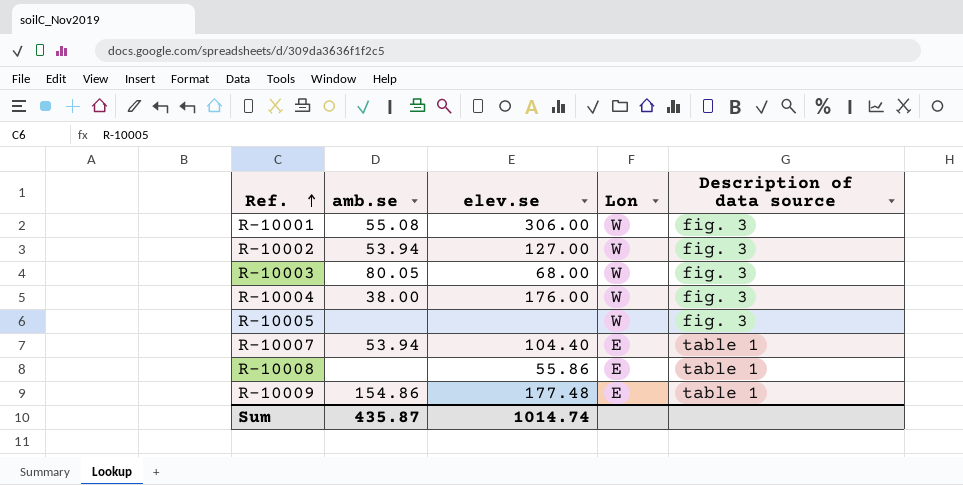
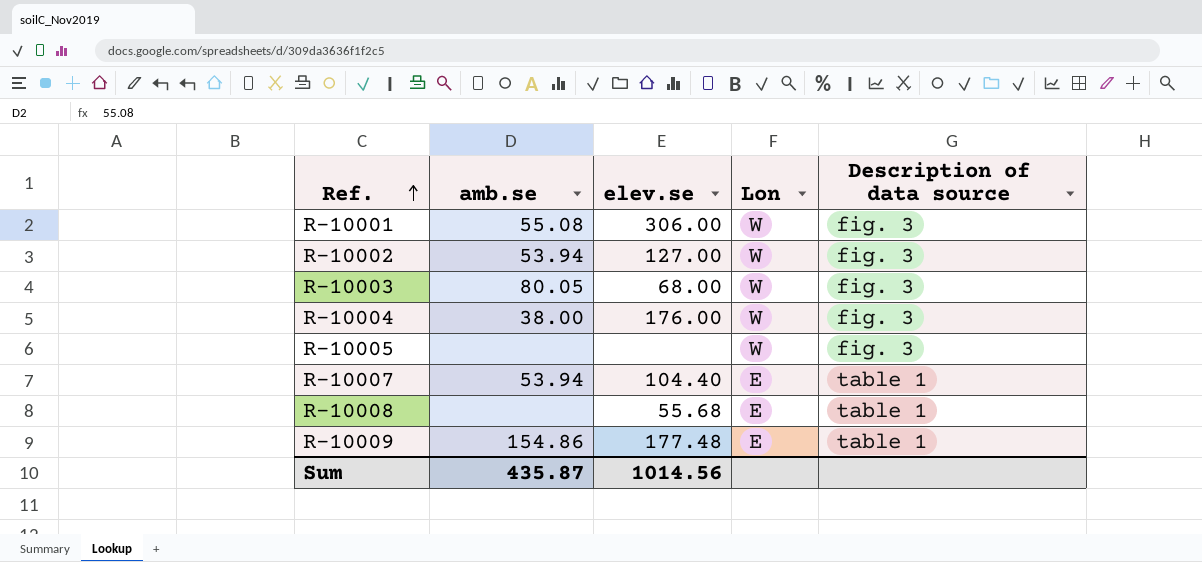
R-10008 | elev.se: 55.86 -> 55.68
Sum | elev.se: 1014.74 -> 1014.56

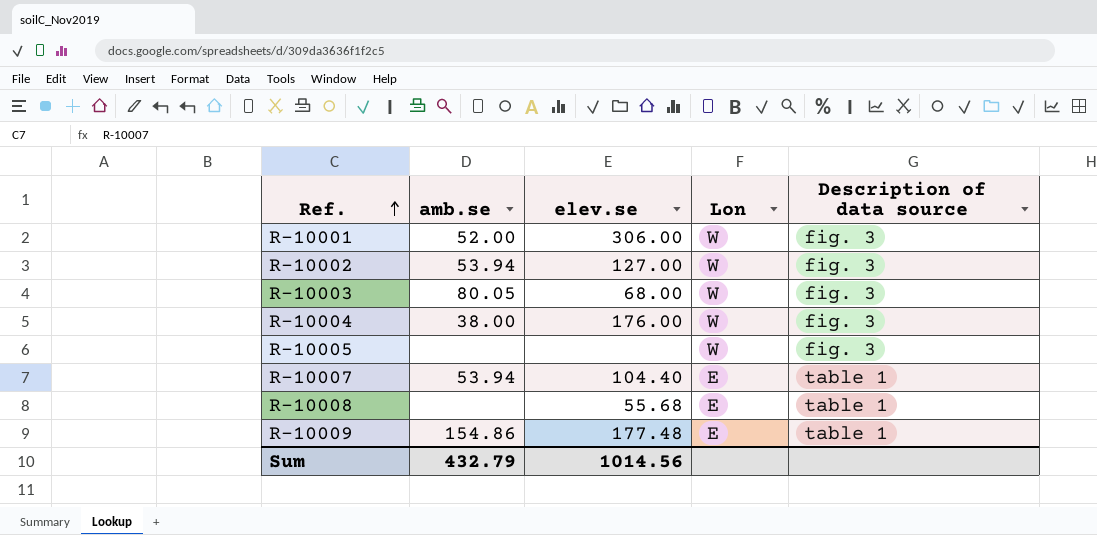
R-10001 | amb.se: 55.08 -> 52.00
Sum | amb.se: 435.87 -> 432.79

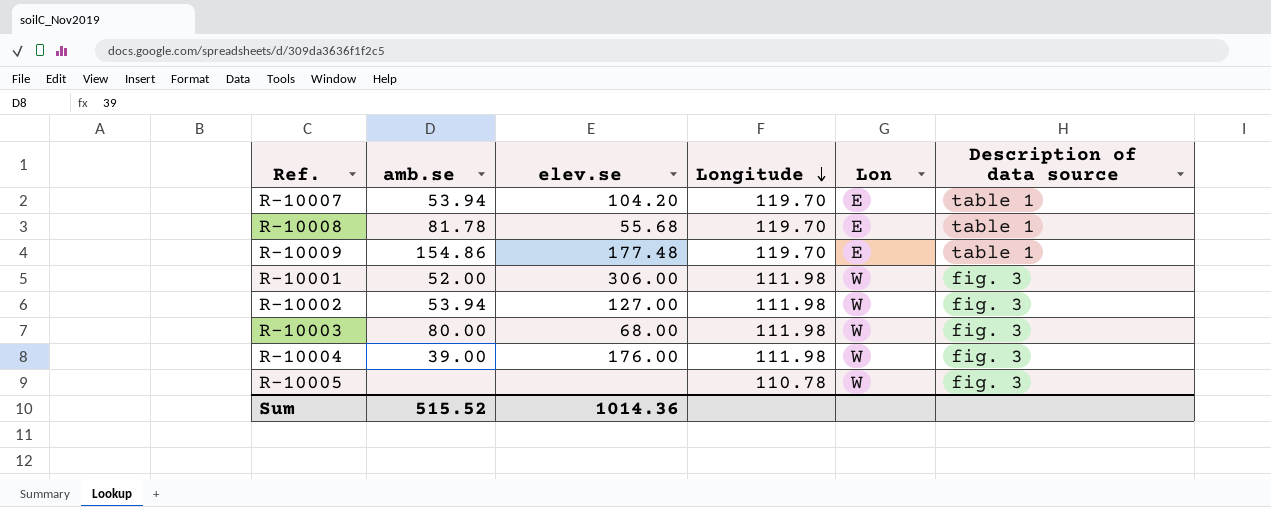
row order: Ref. ascending -> Longitude descending
column Longitude | position: none -> 4
R-10007 | elev.se: 104.40 -> 104.20
R-10008 | amb.se: none -> 81.78
R-10003 | amb.se: 80.05 -> 80.00
R-10004 | amb.se: 38.00 -> 39.00
Sum | amb.se: 432.79 -> 515.52
Sum | elev.se: 1014.56 -> 1014.36

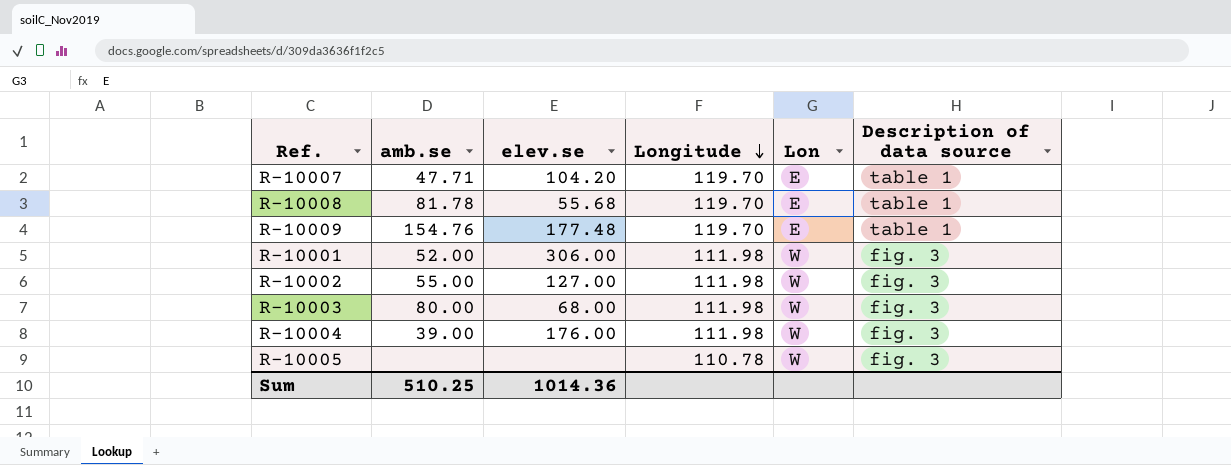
R-10007 | amb.se: 53.94 -> 47.71
R-10009 | amb.se: 154.86 -> 154.76
R-10002 | amb.se: 53.94 -> 55.00
Sum | amb.se: 515.52 -> 510.25

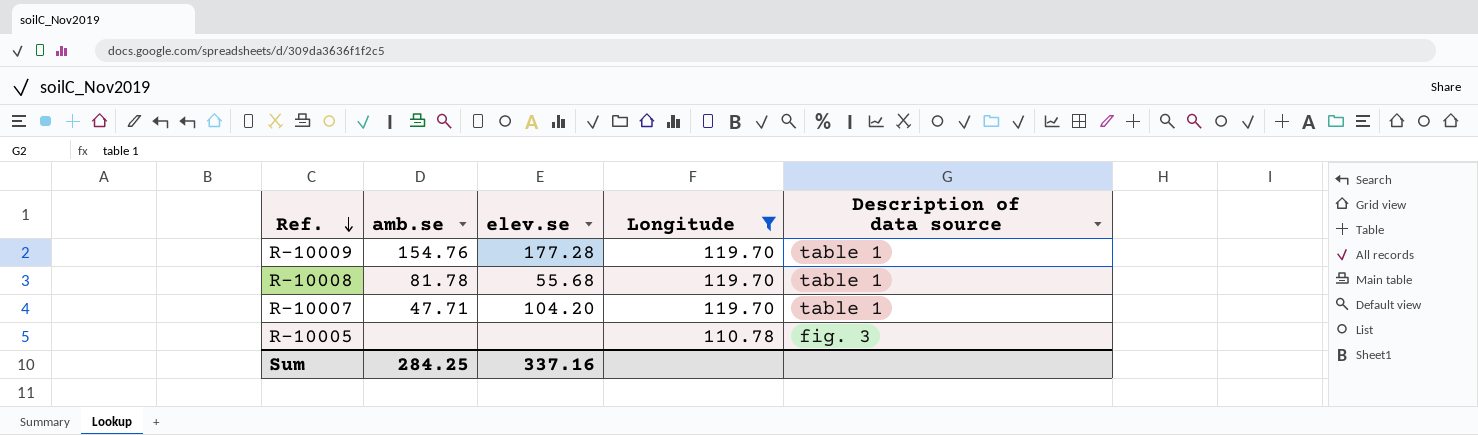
filter: none -> Longitude != 111.98
row order: Longitude descending -> Ref. descending
column Lon | position: 5 -> none
R-10009 | elev.se: 177.48 -> 177.28
Sum | amb.se: 510.25 -> 284.25
Sum | elev.se: 1014.36 -> 337.16

